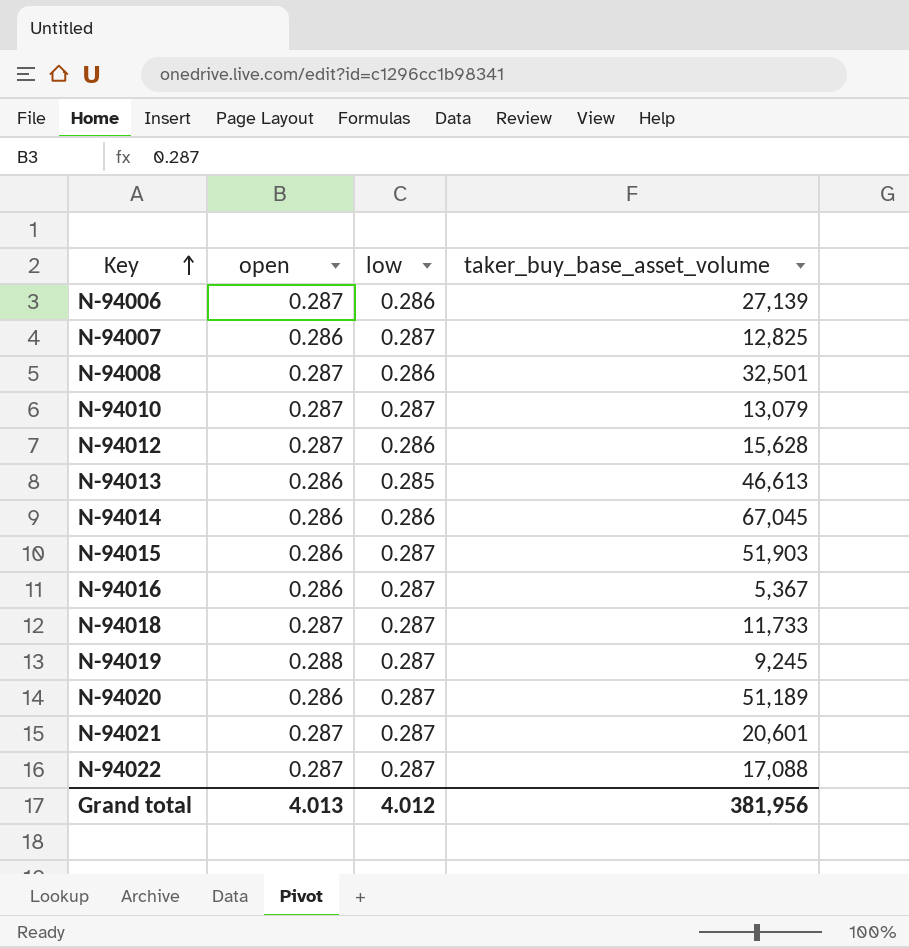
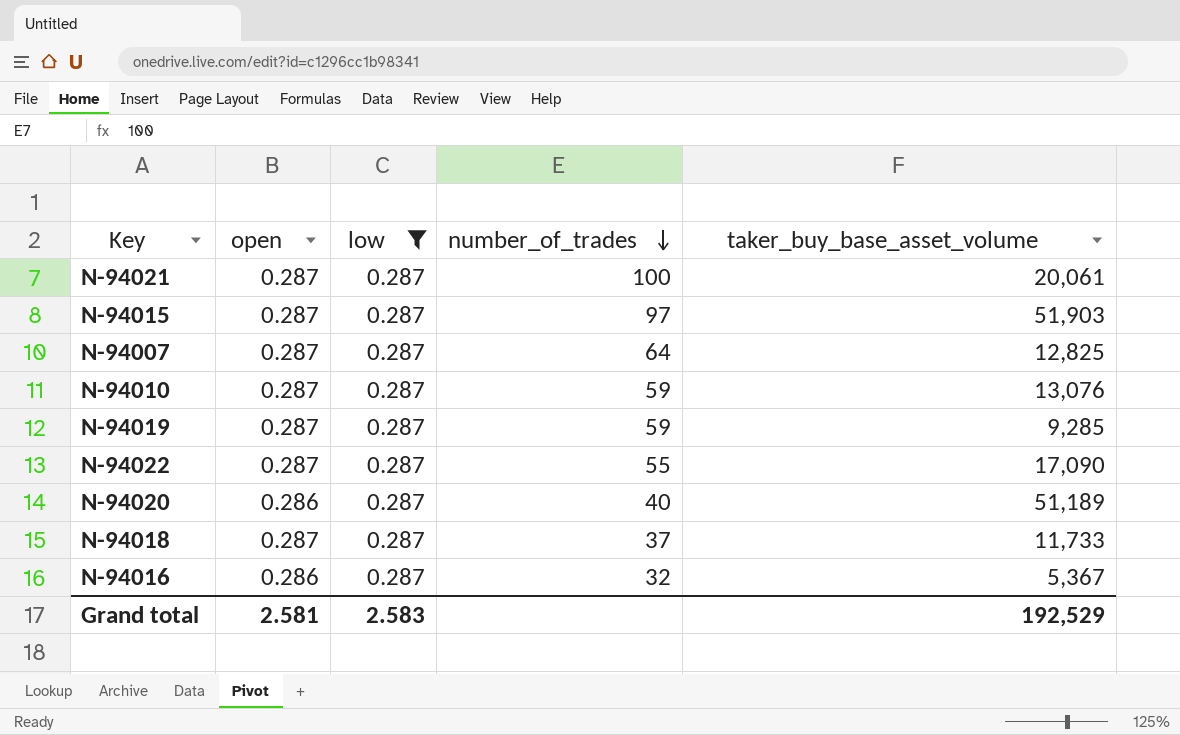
filter: none -> low = 0.287
row order: Key ascending -> number_of_trades descending
column number_of_trades | position: none -> 4
N-94021 | taker_buy_base_asset_volume: 20,601 -> 20,061
N-94015 | open: 0.286 -> 0.287
N-94007 | open: 0.286 -> 0.287
N-94010 | taker_buy_base_asset_volume: 13,079 -> 13,076
N-94019 | open: 0.288 -> 0.287
N-94019 | taker_buy_base_asset_volume: 9,245 -> 9,285
N-94022 | taker_buy_base_asset_volume: 17,088 -> 17,090
Grand total | open: 4.013 -> 2.581
Grand total | low: 4.012 -> 2.583
Grand total | taker_buy_base_asset_volume: 381,956 -> 192,529

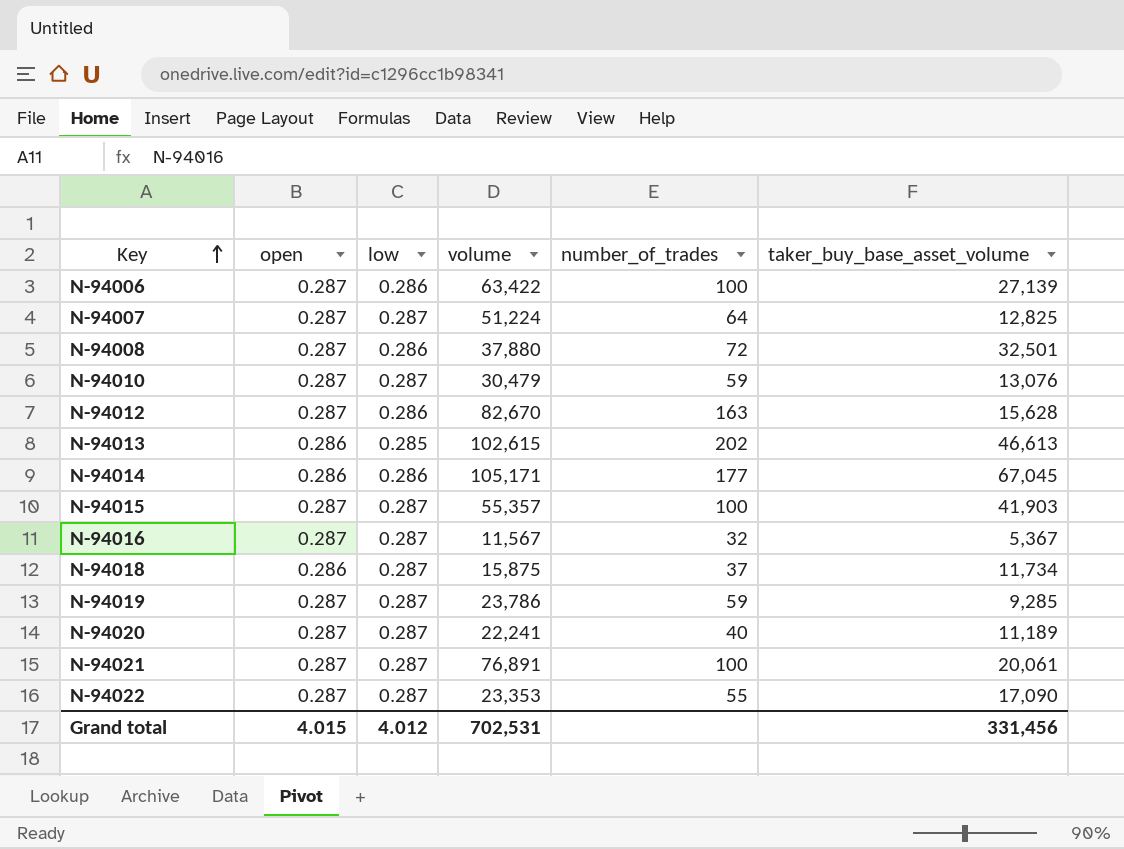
filter: low = 0.287 -> none
row order: number_of_trades descending -> Key ascending
column volume | position: none -> 4
N-94015 | number_of_trades: 97 -> 100
N-94015 | taker_buy_base_asset_volume: 51,903 -> 41,903
N-94016 | open: 0.286 -> 0.287
N-94018 | open: 0.287 -> 0.286
N-94018 | taker_buy_base_asset_volume: 11,733 -> 11,734
N-94020 | open: 0.286 -> 0.287
N-94020 | taker_buy_base_asset_volume: 51,189 -> 11,189
Grand total | open: 2.581 -> 4.015
Grand total | low: 2.583 -> 4.012
Grand total | taker_buy_base_asset_volume: 192,529 -> 331,456

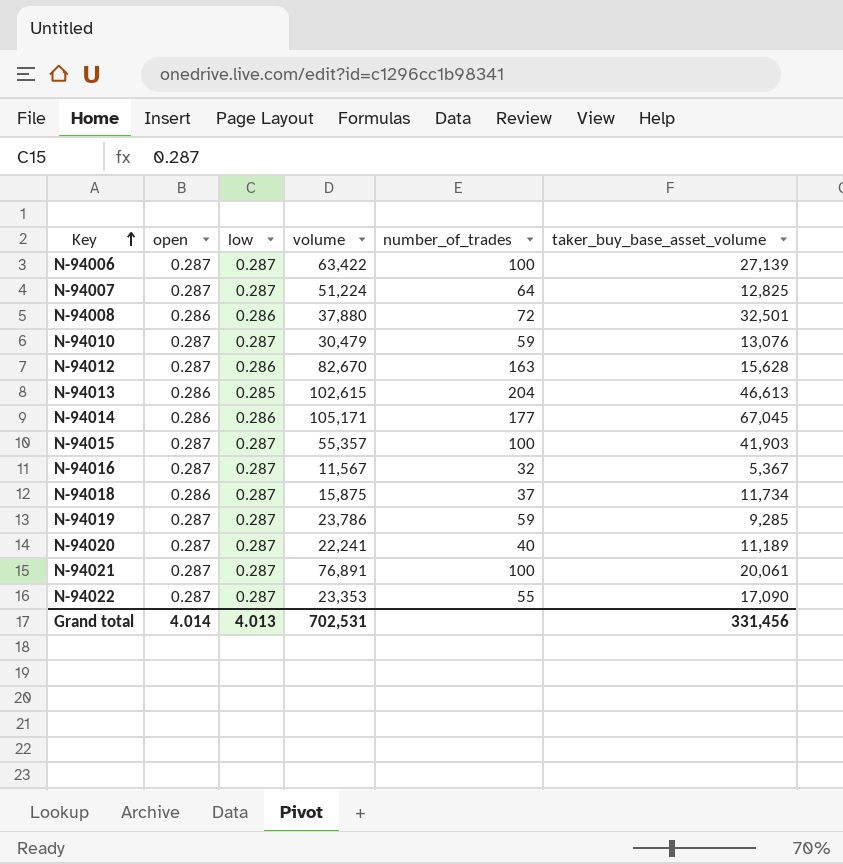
N-94006 | low: 0.286 -> 0.287
N-94008 | open: 0.287 -> 0.286
N-94013 | number_of_trades: 202 -> 204
Grand total | open: 4.015 -> 4.014
Grand total | low: 4.012 -> 4.013

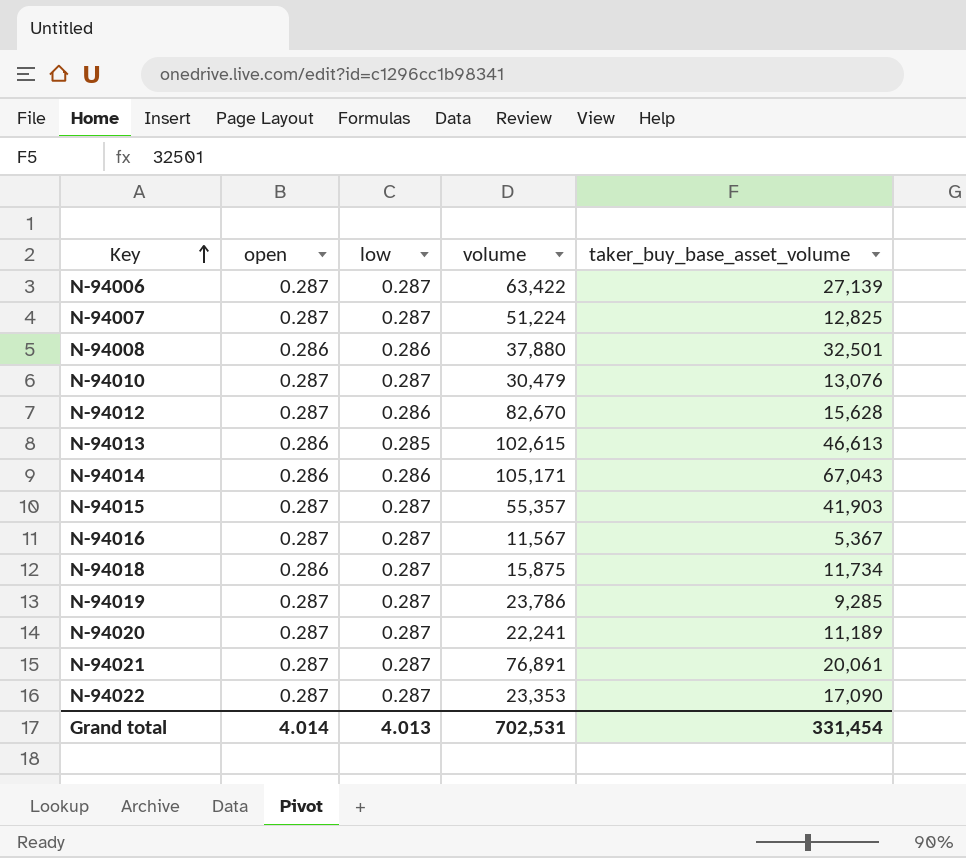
column number_of_trades | position: 5 -> none
N-94014 | taker_buy_base_asset_volume: 67,045 -> 67,043
Grand total | taker_buy_base_asset_volume: 331,456 -> 331,454

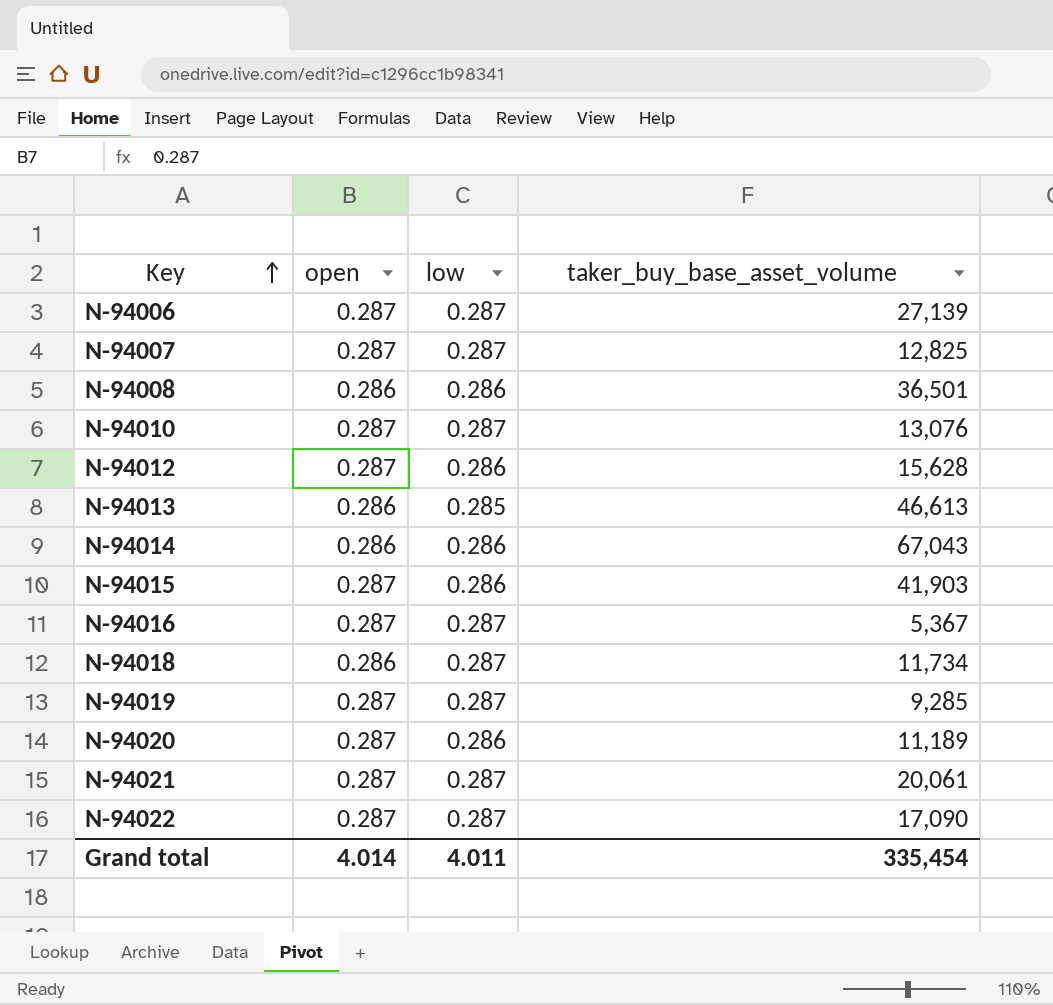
column volume | position: 4 -> none
N-94008 | taker_buy_base_asset_volume: 32,501 -> 36,501
N-94015 | low: 0.287 -> 0.286
N-94020 | low: 0.287 -> 0.286
Grand total | low: 4.013 -> 4.011
Grand total | taker_buy_base_asset_volume: 331,454 -> 335,454

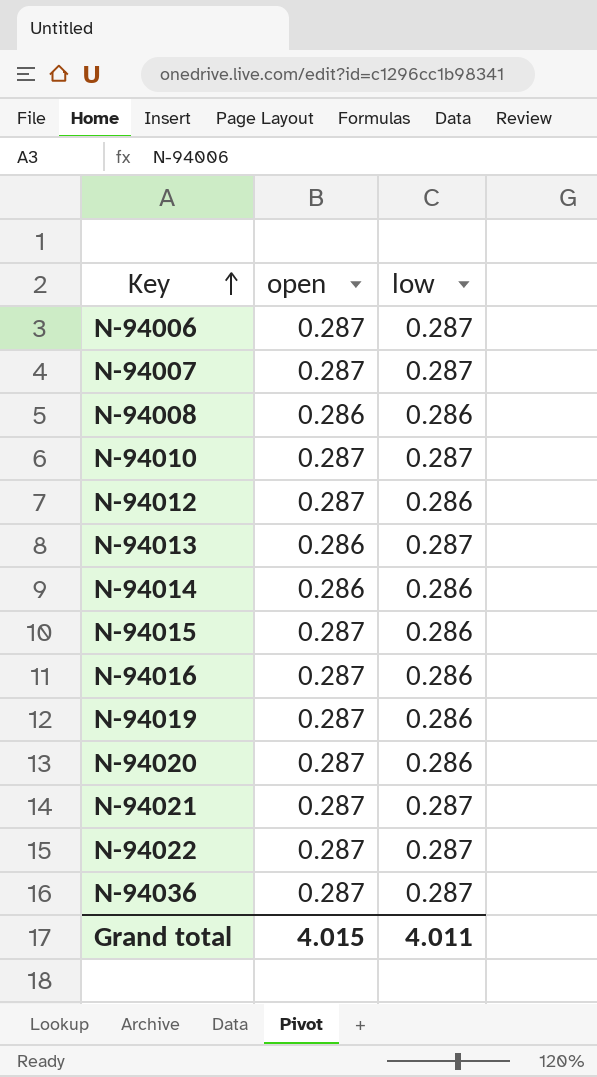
column taker_buy_base_asset_volume | position: 4 -> none
row N-94018: 0.286 | 0.287 | 11,734 -> none
N-94013 | low: 0.285 -> 0.287
N-94016 | low: 0.287 -> 0.286
N-94019 | low: 0.287 -> 0.286
row N-94036: none -> 0.287 | 0.287
Grand total | open: 4.014 -> 4.015

